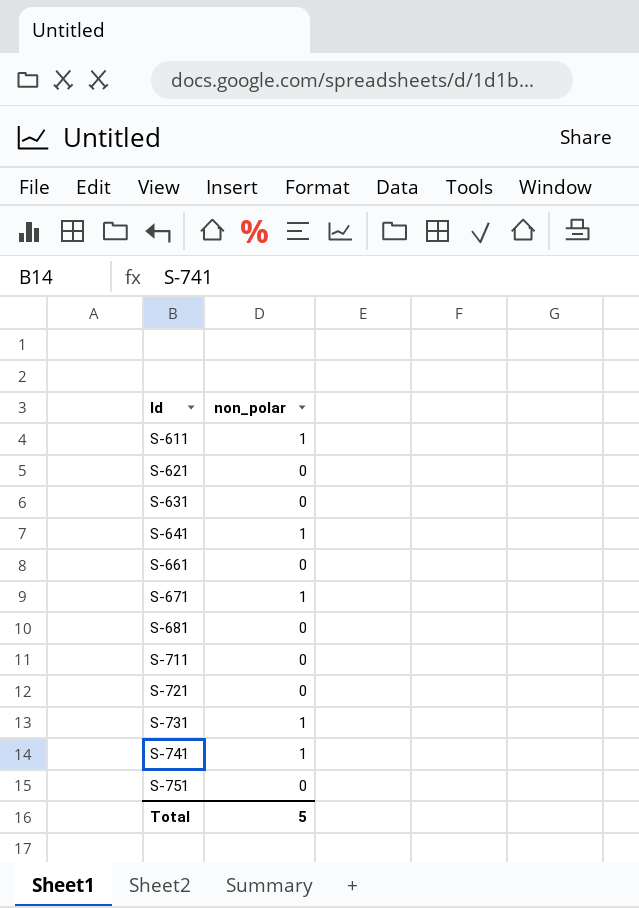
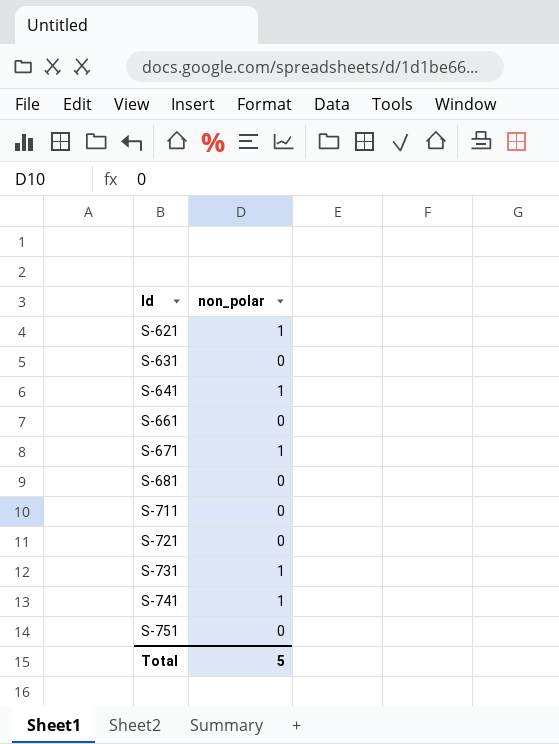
row S-611: 1 -> none
S-621 | non_polar: 0 -> 1

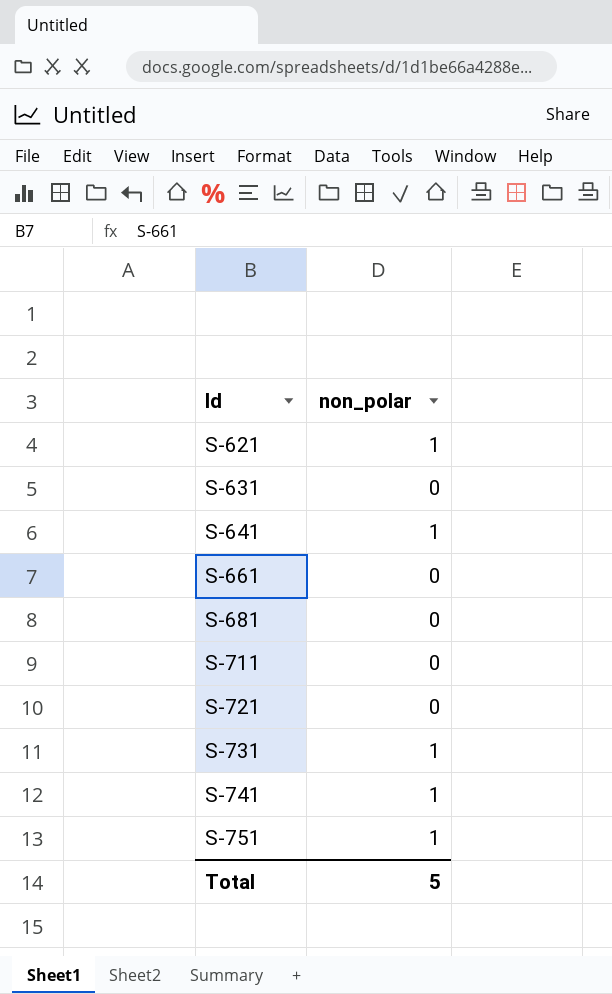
row S-671: 1 -> none
S-751 | non_polar: 0 -> 1

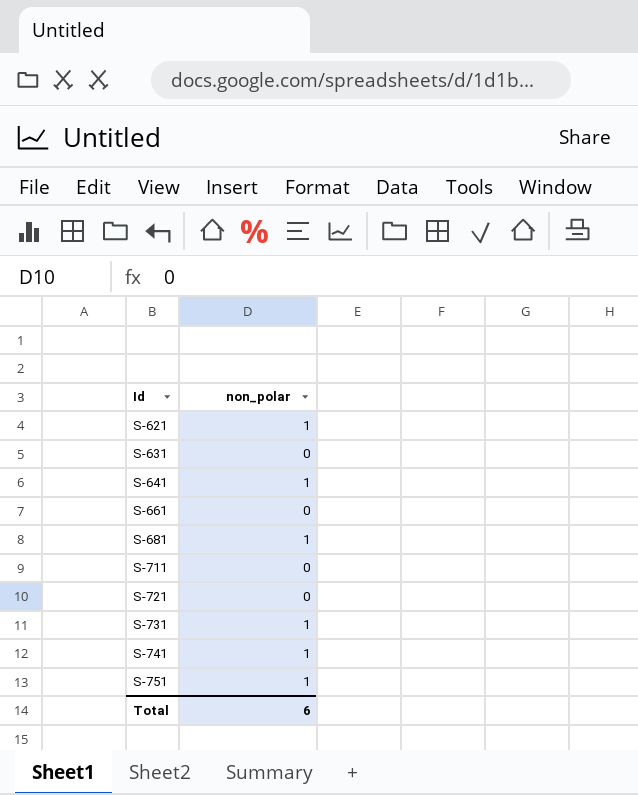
S-681 | non_polar: 0 -> 1
Total | non_polar: 5 -> 6

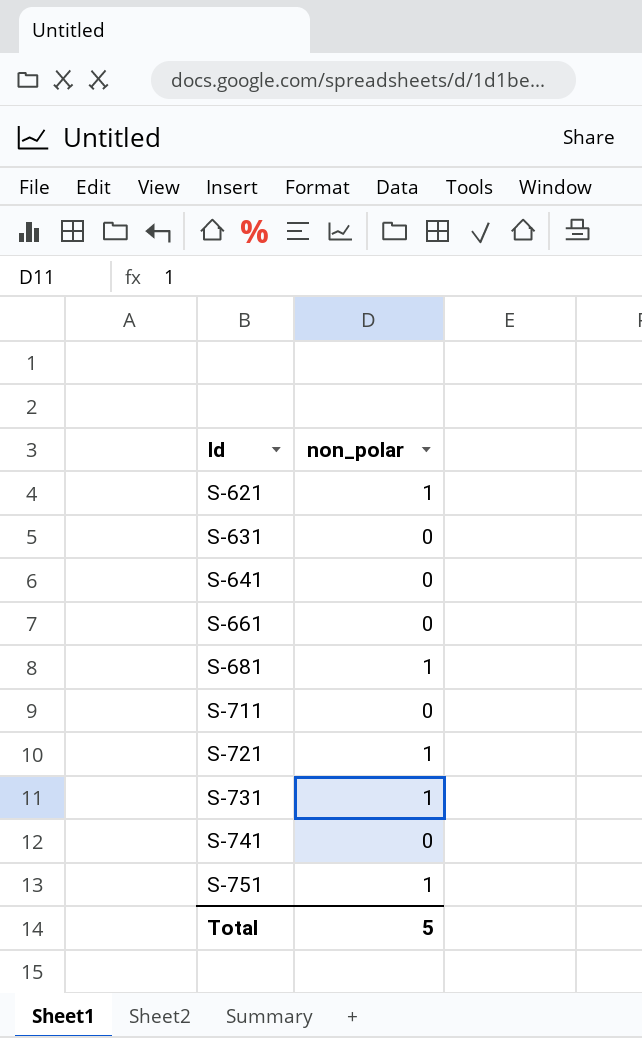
S-641 | non_polar: 1 -> 0
S-721 | non_polar: 0 -> 1
S-741 | non_polar: 1 -> 0
Total | non_polar: 6 -> 5

